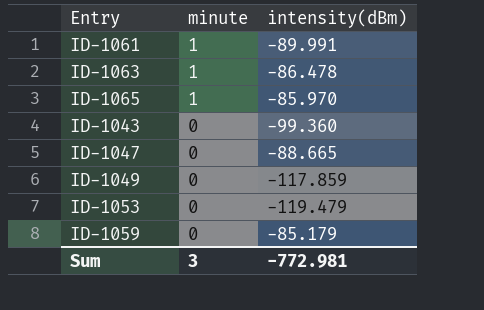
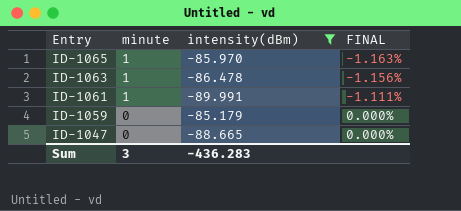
filter: none -> intensity(dBm) >= -89.991
row order: minute descending -> Entry descending
column FINAL | formula: none -> [minute] / [intensity(dBm)]
Sum | intensity(dBm): -772.981 -> -436.283

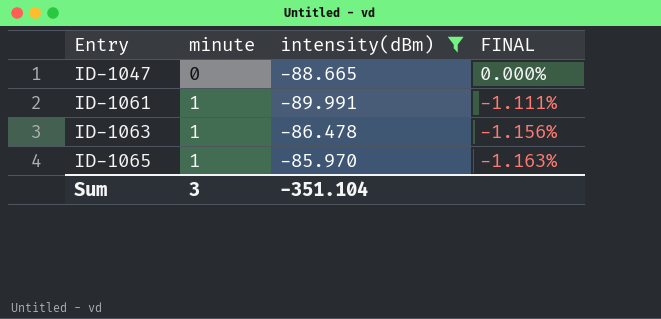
row order: Entry descending -> Entry ascending
row ID-1059: 0 | -85.179 | 0.000% -> none
Sum | intensity(dBm): -436.283 -> -351.104

